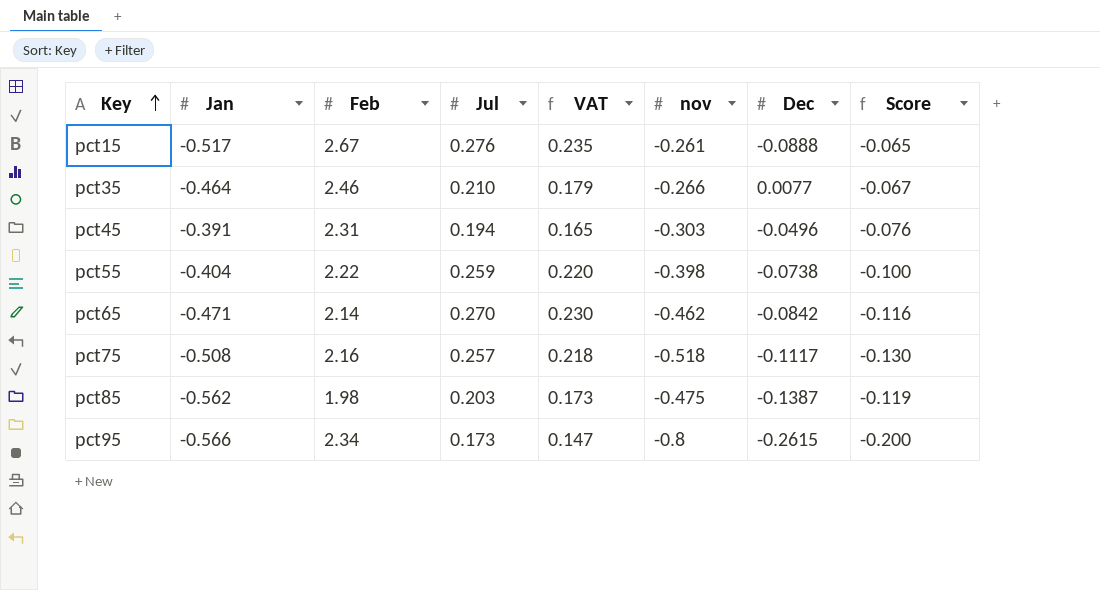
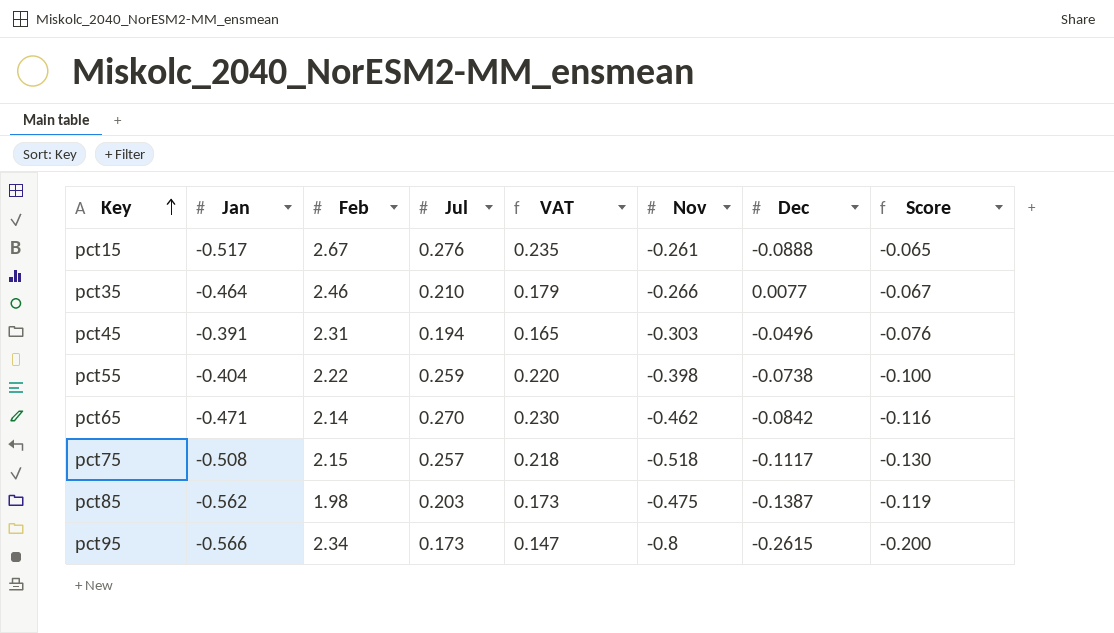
column name: nov -> Nov
pct75 | Feb: 2.16 -> 2.15

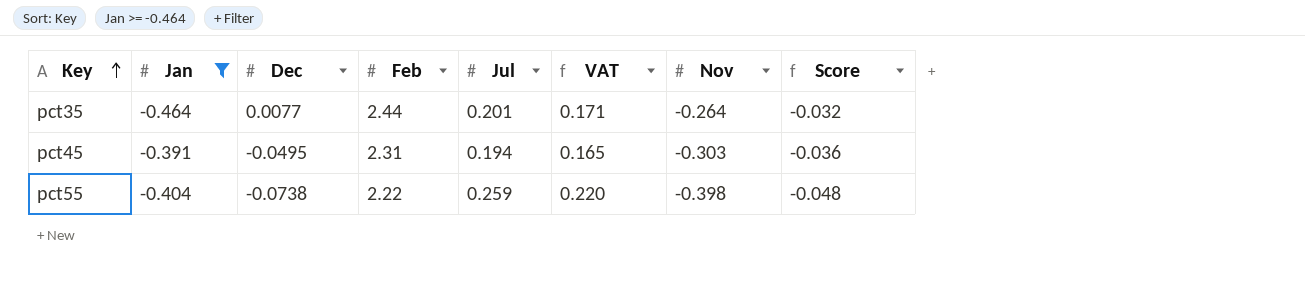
filter: none -> Jan >= -0.464
column Dec | position: 7 -> 3
column Score | formula: [Nov] * 0.25 -> [Nov] * 0.12
pct35 | Feb: 2.46 -> 2.44
pct35 | Jul: 0.210 -> 0.201
pct35 | VAT: 0.179 -> 0.171
pct35 | Nov: -0.266 -> -0.264
pct45 | Dec: -0.0496 -> -0.0495

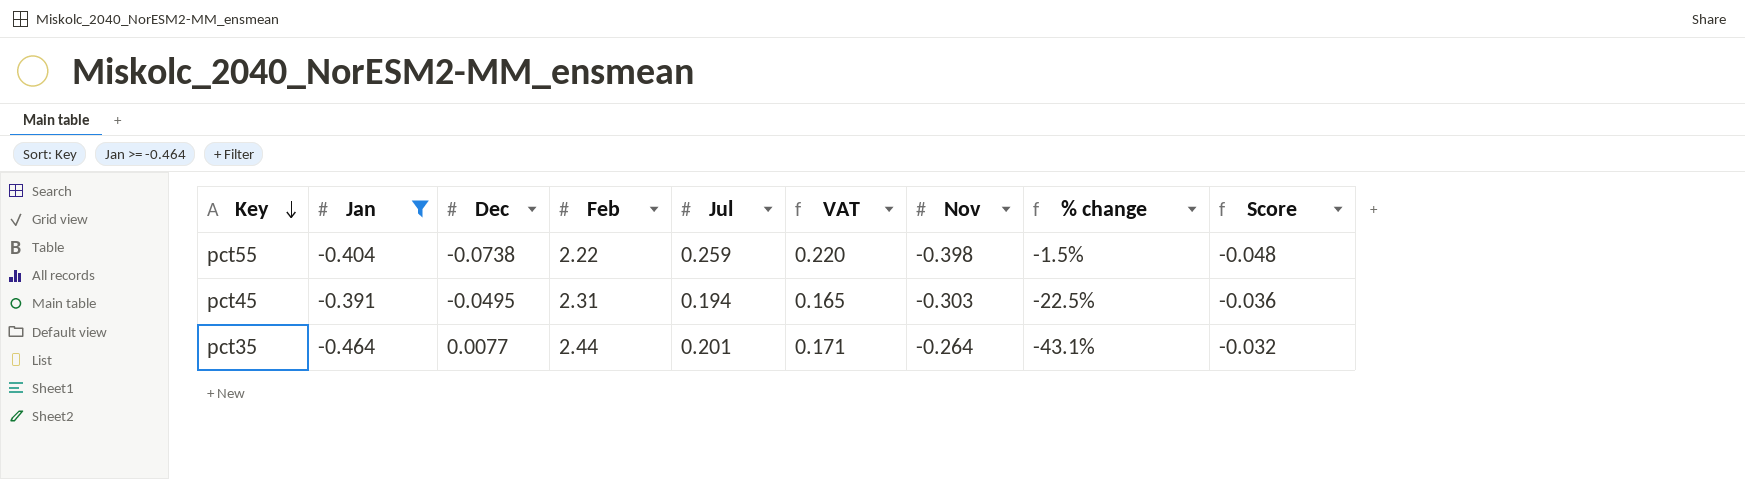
row order: Key ascending -> Key descending
column % change | formula: none -> ([Nov] - [Jan]) / [Jan]

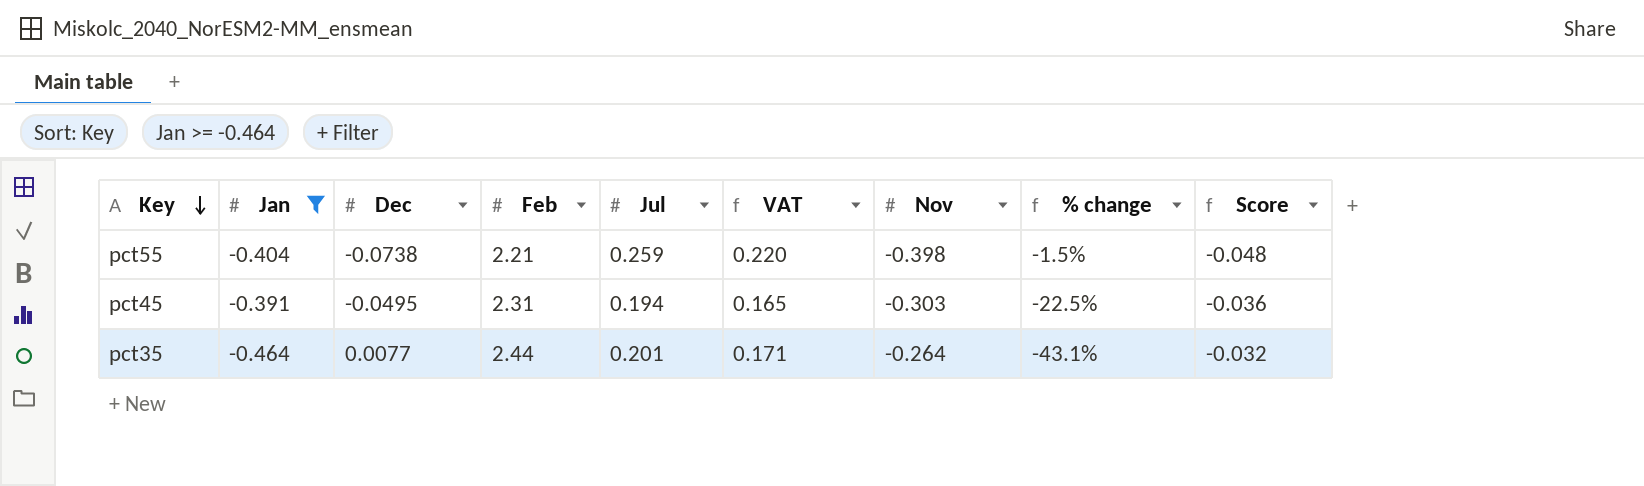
pct55 | Feb: 2.22 -> 2.21

